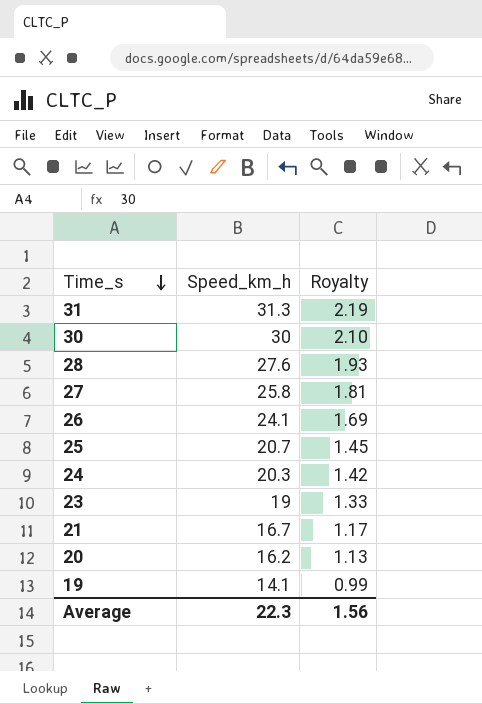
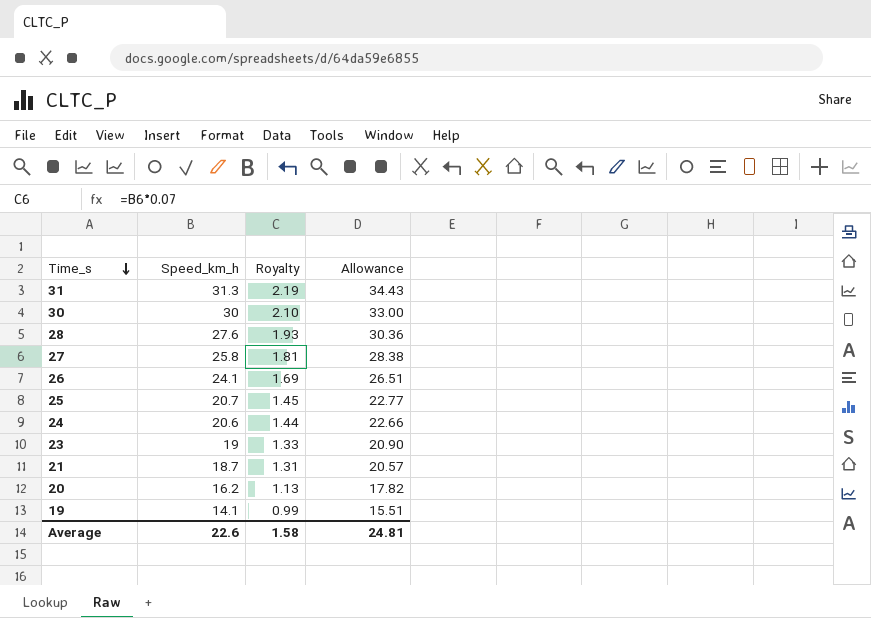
column Allowance | formula: none -> [Speed_km_h] * 1.1
24 | Speed_km_h: 20.3 -> 20.6
24 | Royalty: 1.42 -> 1.44
21 | Speed_km_h: 16.7 -> 18.7
21 | Royalty: 1.17 -> 1.31
Average | Speed_km_h: 22.3 -> 22.6
Average | Royalty: 1.56 -> 1.58

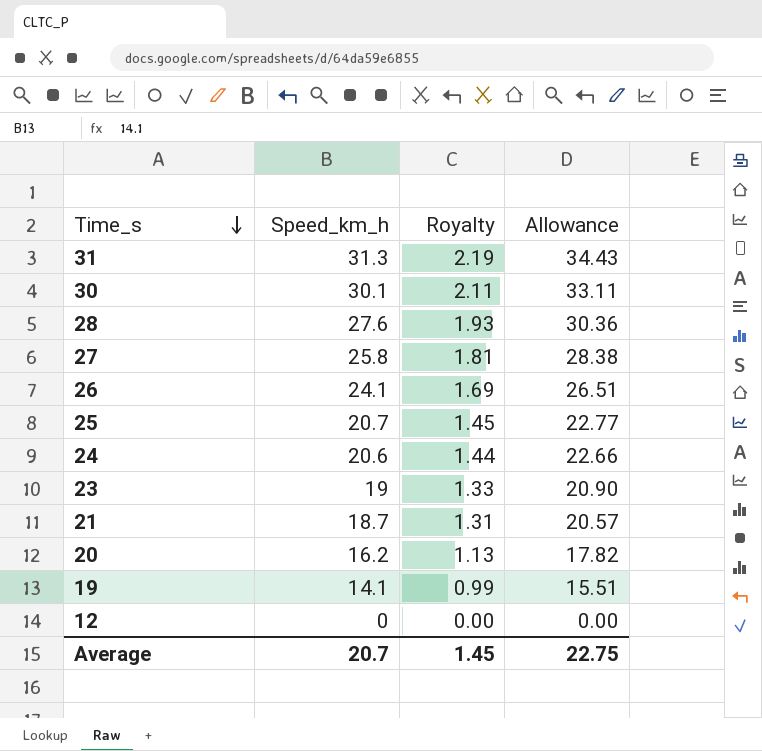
30 | Speed_km_h: 30 -> 30.1
30 | Royalty: 2.10 -> 2.11
30 | Allowance: 33.00 -> 33.11
row 12: none -> 0 | 0.00 | 0.00
Average | Speed_km_h: 22.6 -> 20.7
Average | Royalty: 1.58 -> 1.45
Average | Allowance: 24.81 -> 22.75

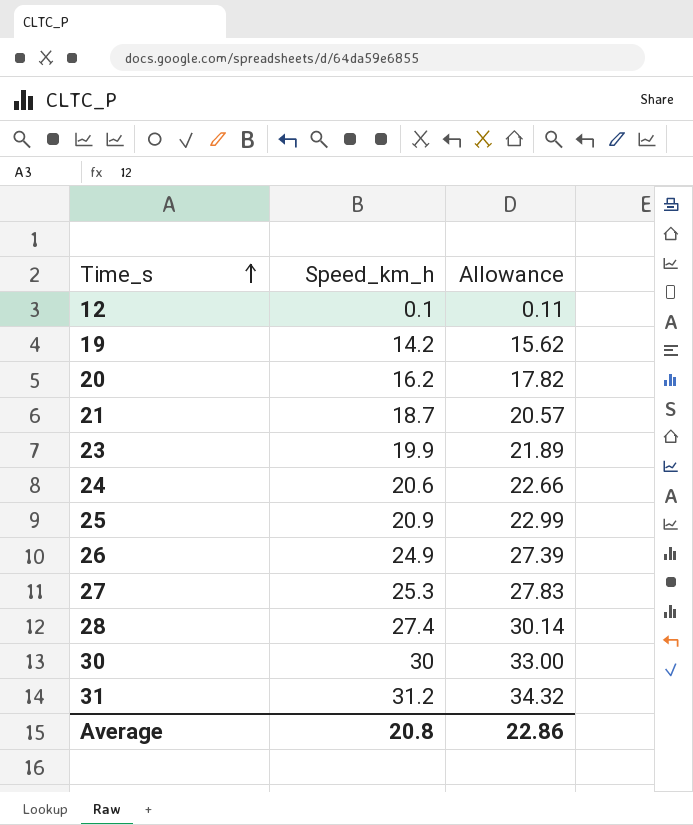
row order: Time_s descending -> Time_s ascending
column Royalty | formula: [Speed_km_h] * 0.07 -> none
12 | Speed_km_h: 0 -> 0.1
12 | Allowance: 0.00 -> 0.11
19 | Speed_km_h: 14.1 -> 14.2
19 | Allowance: 15.51 -> 15.62
23 | Speed_km_h: 19 -> 19.9
23 | Allowance: 20.90 -> 21.89
25 | Speed_km_h: 20.7 -> 20.9
25 | Allowance: 22.77 -> 22.99
26 | Speed_km_h: 24.1 -> 24.9
26 | Allowance: 26.51 -> 27.39
27 | Speed_km_h: 25.8 -> 25.3
27 | Allowance: 28.38 -> 27.83
28 | Speed_km_h: 27.6 -> 27.4
28 | Allowance: 30.36 -> 30.14
30 | Speed_km_h: 30.1 -> 30
30 | Allowance: 33.11 -> 33.00
31 | Speed_km_h: 31.3 -> 31.2
31 | Allowance: 34.43 -> 34.32
Average | Speed_km_h: 20.7 -> 20.8
Average | Allowance: 22.75 -> 22.86

